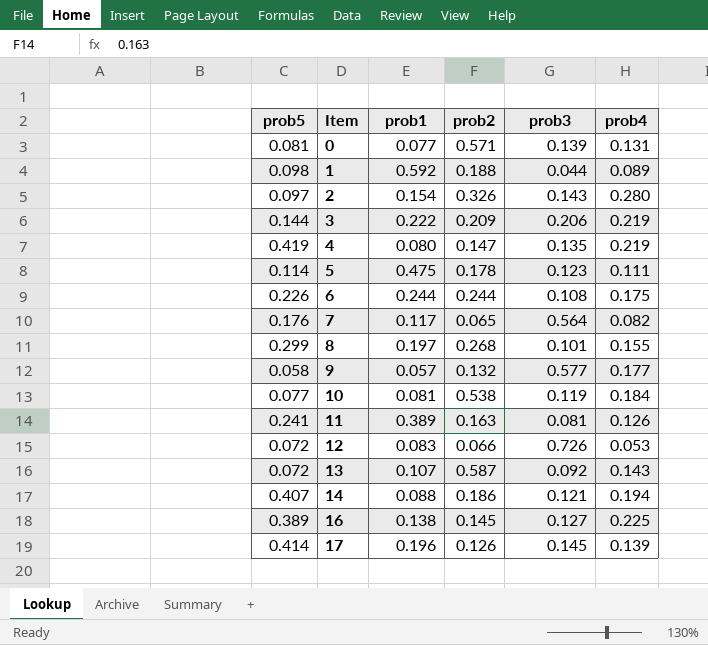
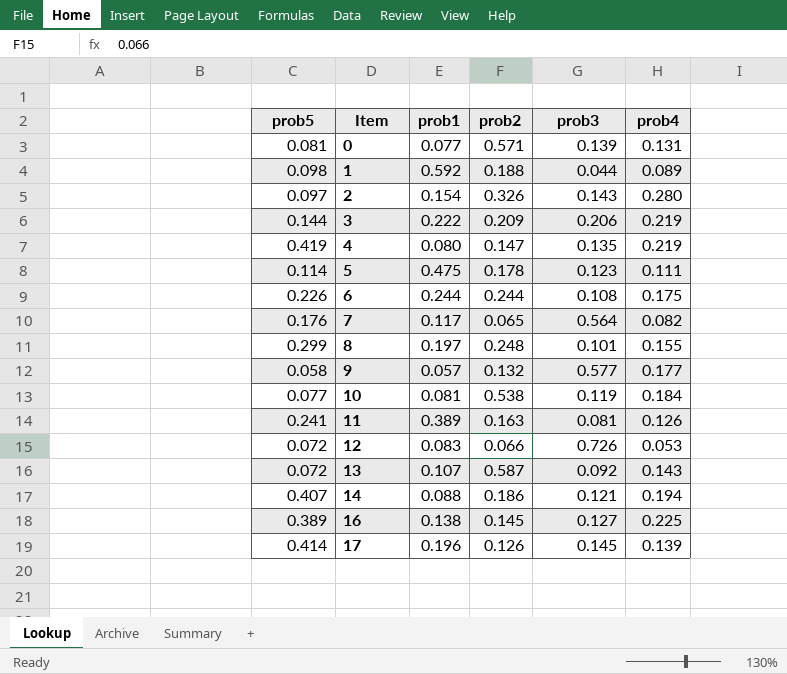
8 | prob2: 0.268 -> 0.248

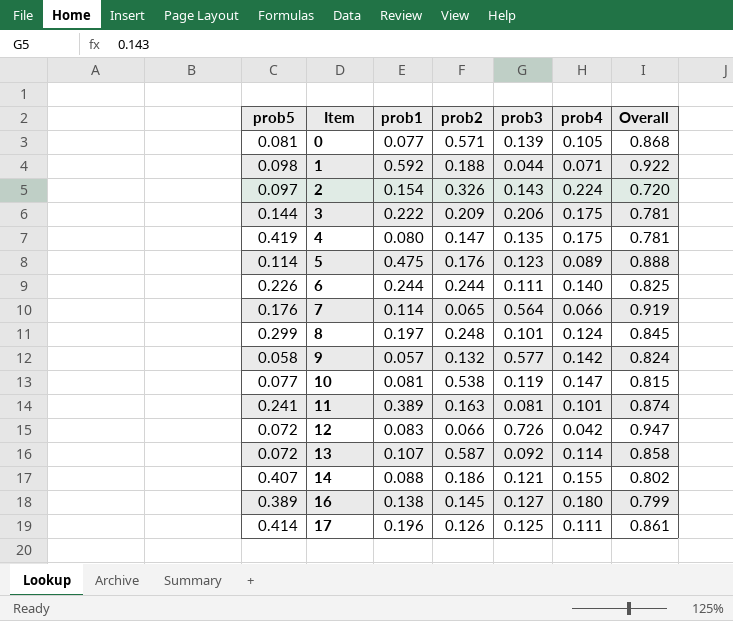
column Overall | formula: none -> [prob5] + [prob1] + [prob2] + [prob3]
0 | prob4: 0.131 -> 0.105
1 | prob4: 0.089 -> 0.071
2 | prob4: 0.280 -> 0.224
3 | prob4: 0.219 -> 0.175
4 | prob4: 0.219 -> 0.175
5 | prob2: 0.178 -> 0.176
5 | prob4: 0.111 -> 0.089
6 | prob3: 0.108 -> 0.111
6 | prob4: 0.175 -> 0.140
7 | prob1: 0.117 -> 0.114
7 | prob4: 0.082 -> 0.066
8 | prob4: 0.155 -> 0.124
9 | prob4: 0.177 -> 0.142
10 | prob4: 0.184 -> 0.147
11 | prob4: 0.126 -> 0.101
12 | prob4: 0.053 -> 0.042
13 | prob4: 0.143 -> 0.114
14 | prob4: 0.194 -> 0.155
16 | prob4: 0.225 -> 0.180
17 | prob3: 0.145 -> 0.125
17 | prob4: 0.139 -> 0.111

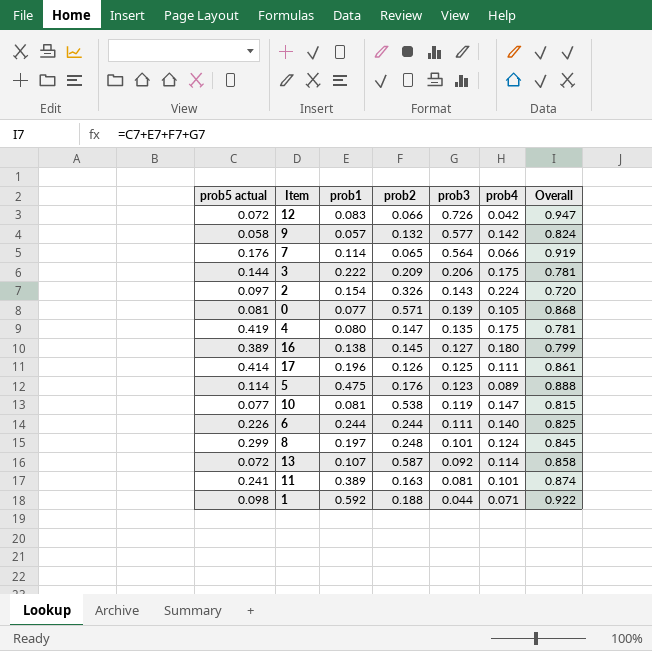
row order: Item ascending -> prob3 descending
column name: prob5 -> prob5 actual
row 14: 0.407 | 0.088 | 0.186 | 0.121 | 0.155 | 0.802 -> none

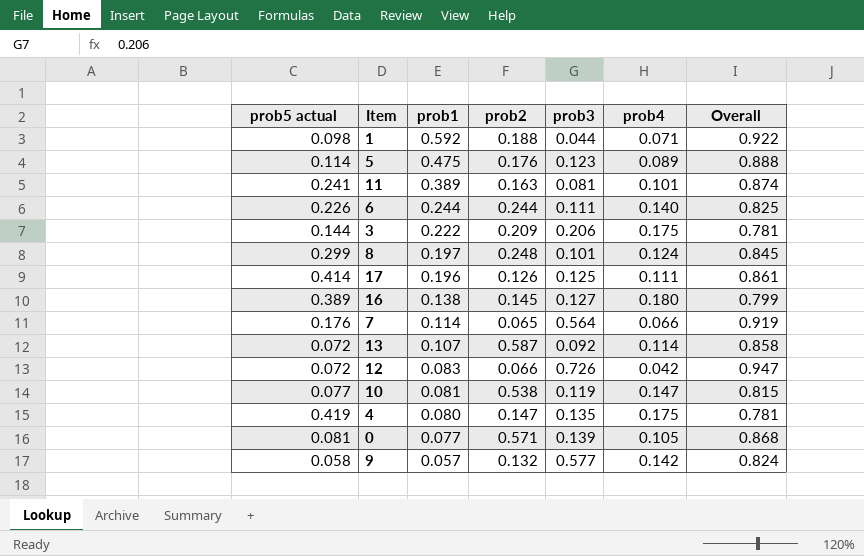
row order: prob3 descending -> prob1 descending
row 2: 0.097 | 0.154 | 0.326 | 0.143 | 0.224 | 0.720 -> none

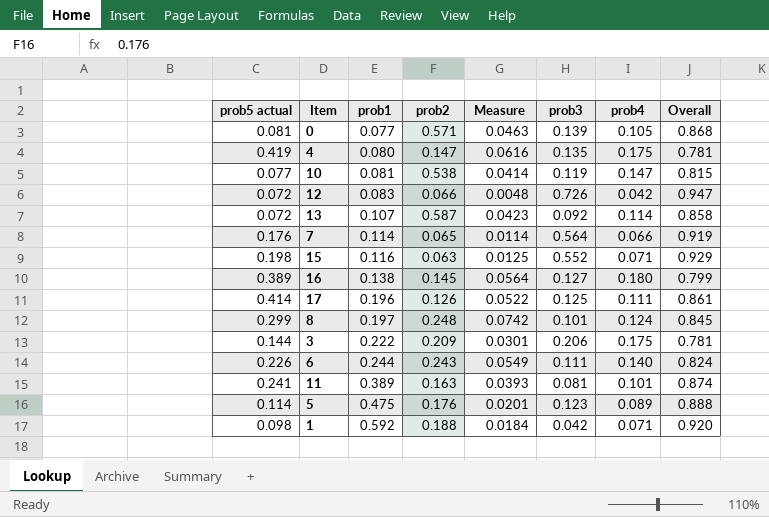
row order: prob1 descending -> prob1 ascending
column Measure | formula: none -> [prob5 actual] * [prob2]
row 9: 0.058 | 0.057 | 0.132 | 0.577 | 0.142 | 0.824 -> none
row 15: none -> 0.198 | 0.116 | 0.063 | 0.0125 | 0.552 | 0.071 | 0.929
6 | prob2: 0.244 -> 0.243
6 | Overall: 0.825 -> 0.824
1 | prob3: 0.044 -> 0.042
1 | Overall: 0.922 -> 0.920

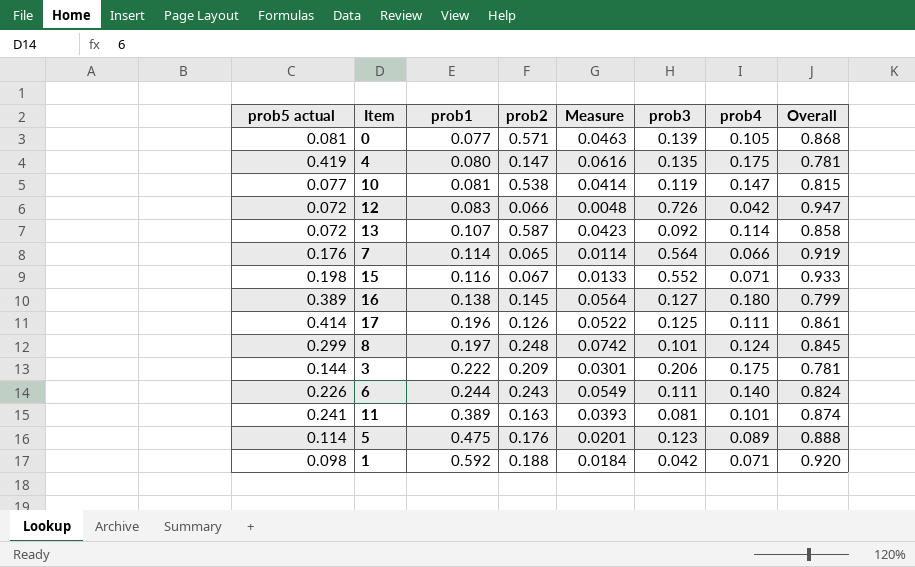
15 | prob2: 0.063 -> 0.067
15 | Measure: 0.0125 -> 0.0133
15 | Overall: 0.929 -> 0.933

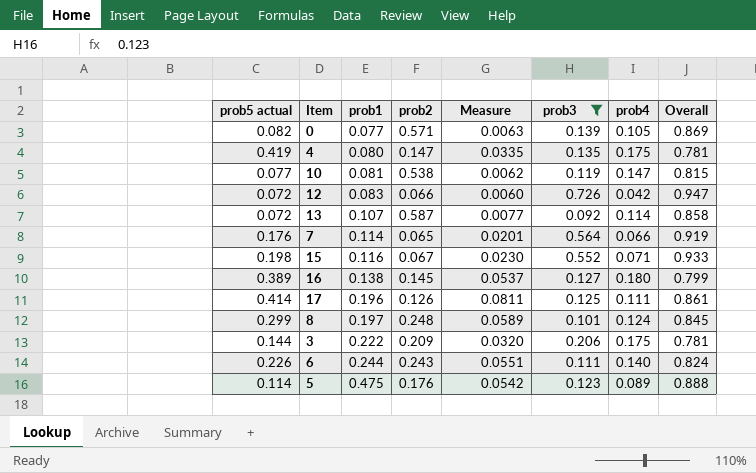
filter: none -> prob3 >= 0.092
column Measure | formula: [prob5 actual] * [prob2] -> [prob5 actual] * [prob1]
0 | prob5 actual: 0.081 -> 0.082
0 | Overall: 0.868 -> 0.869

